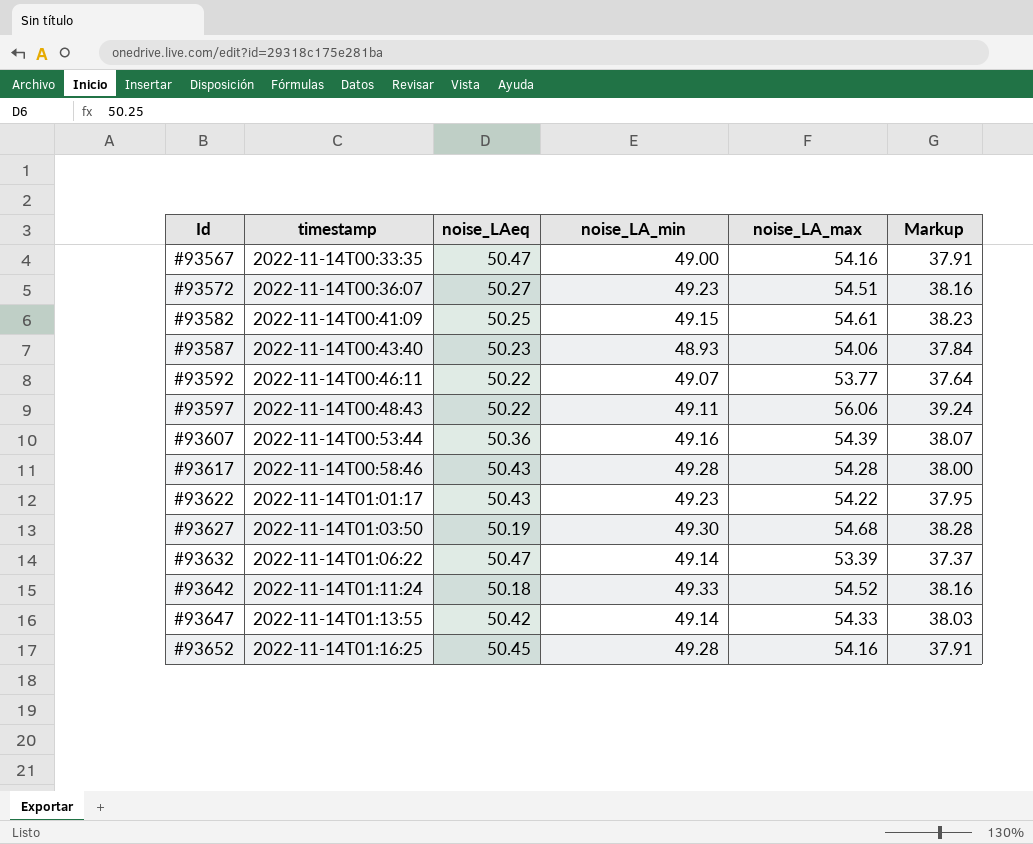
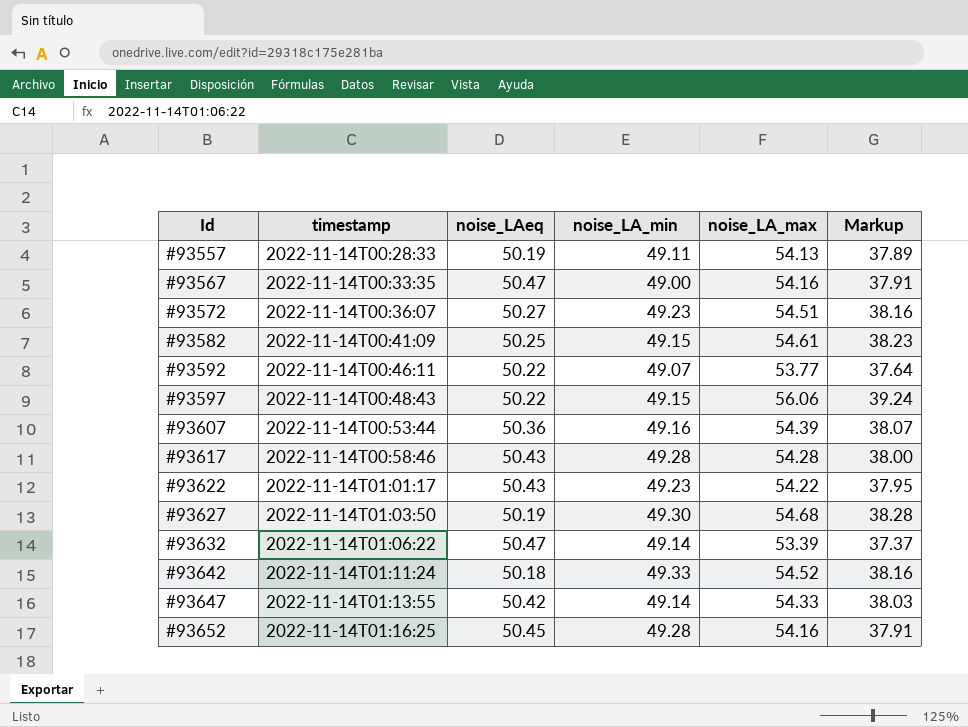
row #93587: 2022-11-14T00:43:40 | 50.23 | 48.93 | 54.06 | 37.84 -> none
row #93557: none -> 2022-11-14T00:28:33 | 50.19 | 49.11 | 54.13 | 37.89
#93597 | noise_LA_min: 49.11 -> 49.15

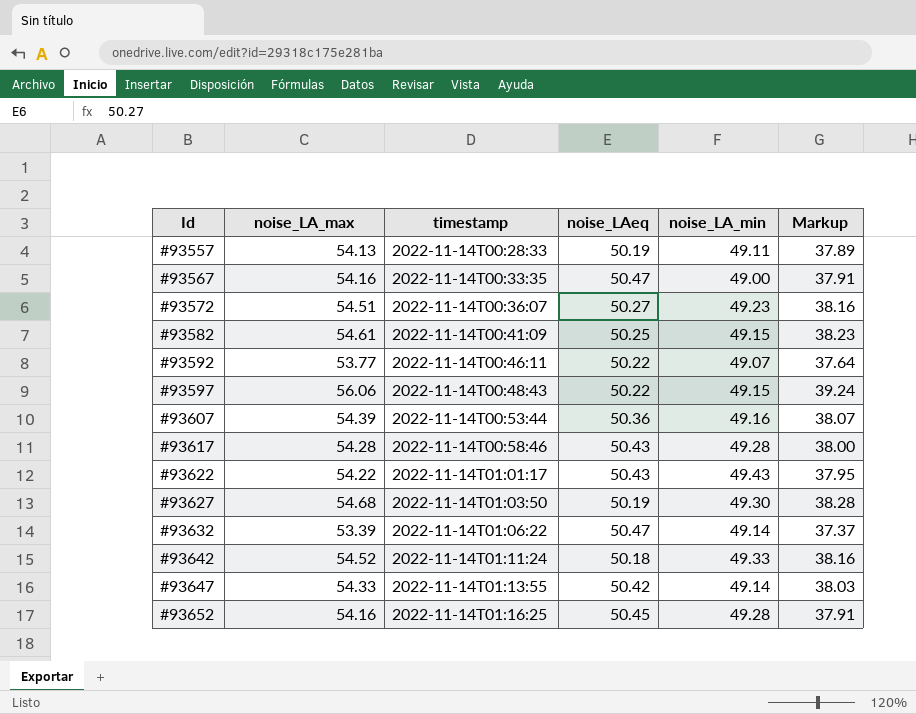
column noise_LA_max | position: 5 -> 2
#93622 | noise_LA_min: 49.23 -> 49.43

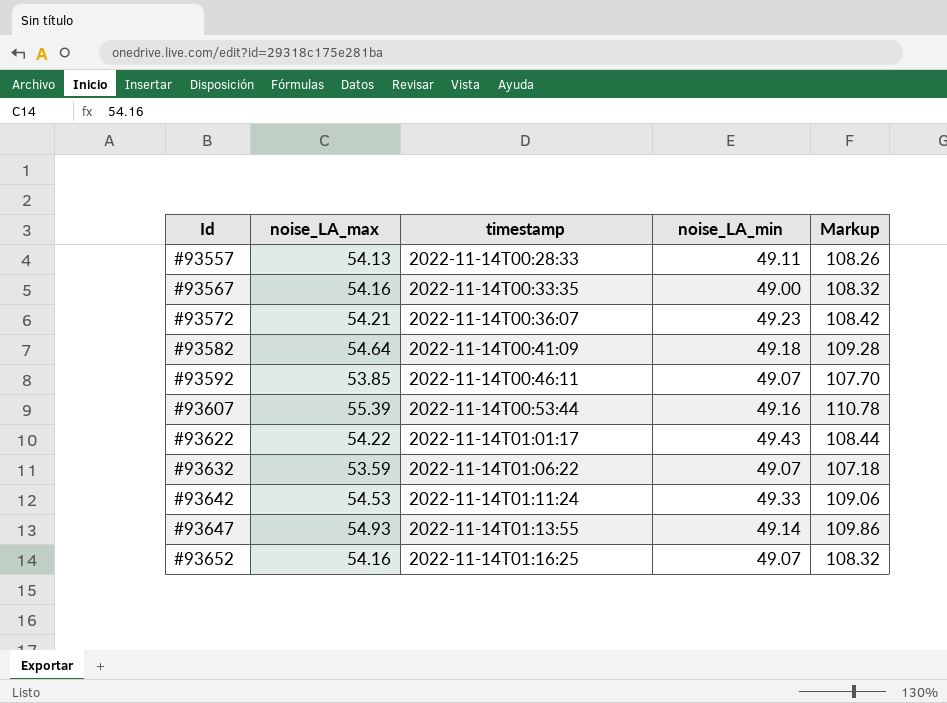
column noise_LAeq | position: 4 -> none
column Markup | formula: [noise_LA_max] * 0.7 -> [noise_LA_max] * 2
row #93597: 56.06 | 2022-11-14T00:48:43 | 50.22 | 49.15 | 39.24 -> none
row #93617: 54.28 | 2022-11-14T00:58:46 | 50.43 | 49.28 | 38.00 -> none
row #93627: 54.68 | 2022-11-14T01:03:50 | 50.19 | 49.30 | 38.28 -> none
#93572 | noise_LA_max: 54.51 -> 54.21
#93582 | noise_LA_max: 54.61 -> 54.64
#93582 | noise_LA_min: 49.15 -> 49.18
#93592 | noise_LA_max: 53.77 -> 53.85
#93607 | noise_LA_max: 54.39 -> 55.39
#93632 | noise_LA_max: 53.39 -> 53.59
#93632 | noise_LA_min: 49.14 -> 49.07
#93642 | noise_LA_max: 54.52 -> 54.53
#93647 | noise_LA_max: 54.33 -> 54.93
#93652 | noise_LA_min: 49.28 -> 49.07

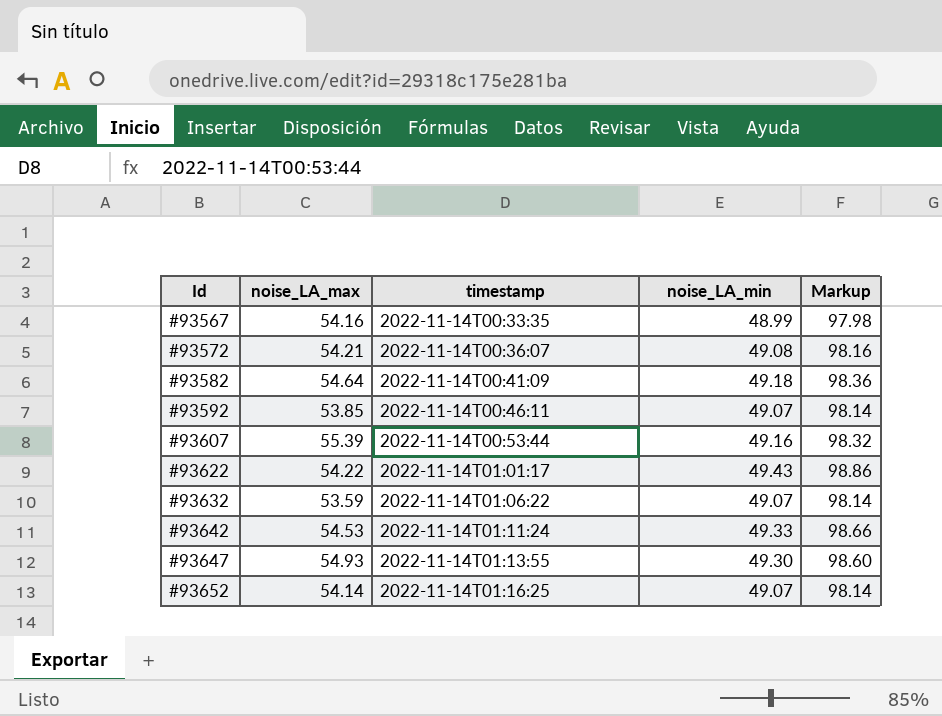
column Markup | formula: [noise_LA_max] * 2 -> [noise_LA_min] * 2
row #93557: 54.13 | 2022-11-14T00:28:33 | 49.11 | 108.26 -> none
#93567 | noise_LA_min: 49.00 -> 48.99
#93572 | noise_LA_min: 49.23 -> 49.08
#93647 | noise_LA_min: 49.14 -> 49.30
#93652 | noise_LA_max: 54.16 -> 54.14

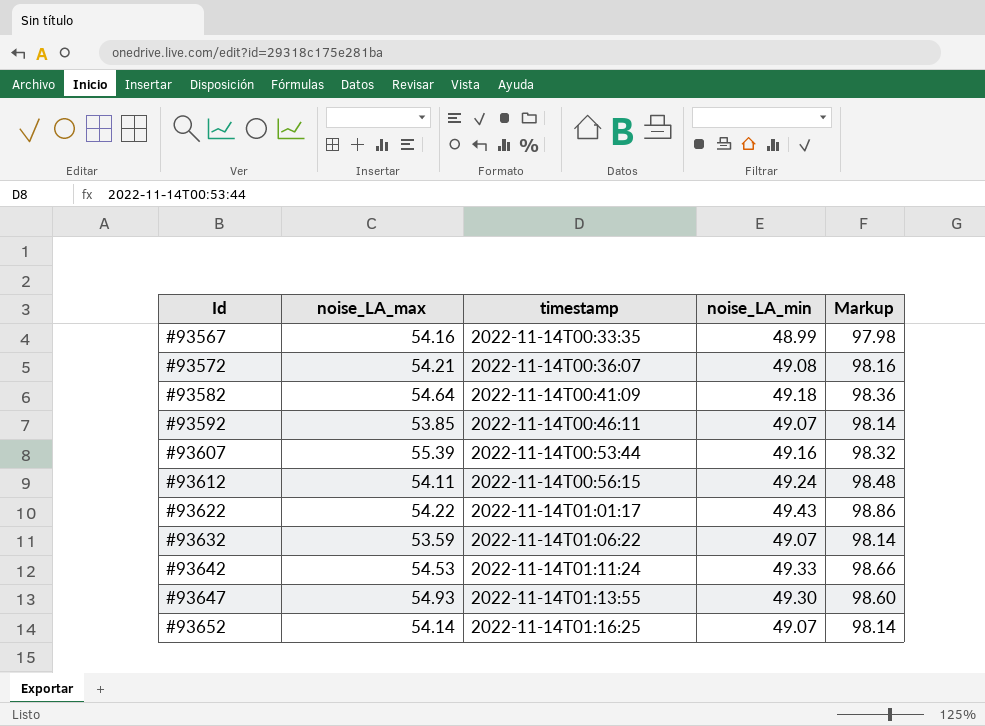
row #93612: none -> 54.11 | 2022-11-14T00:56:15 | 49.24 | 98.48

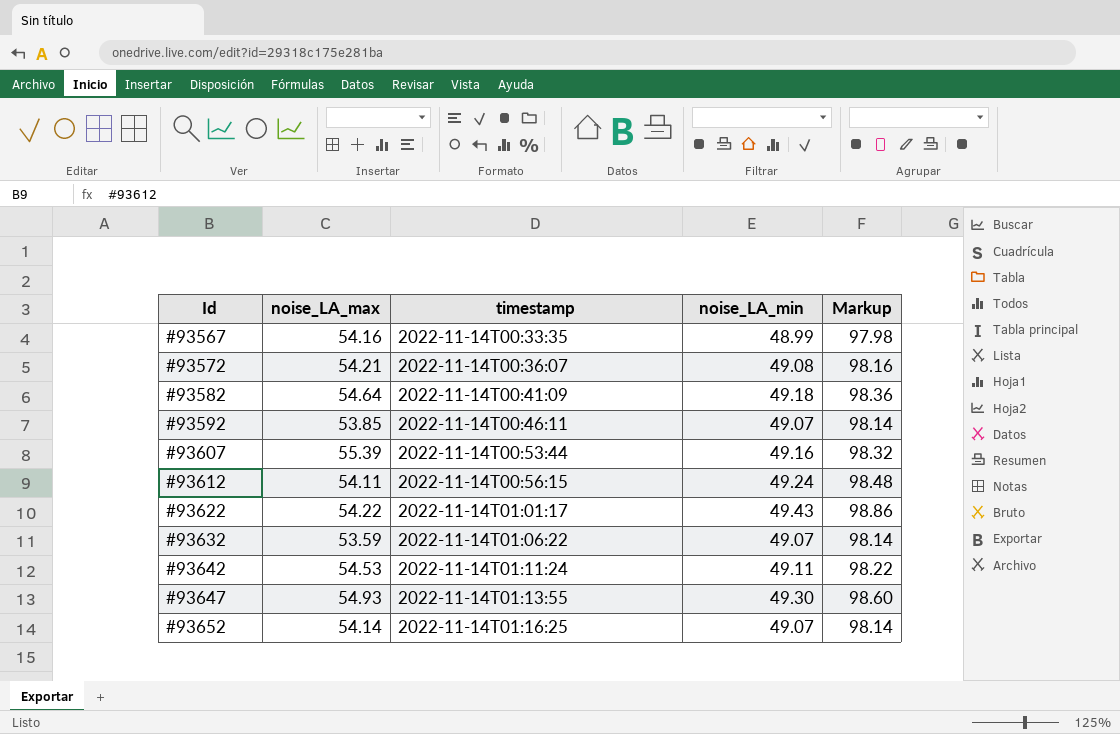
#93642 | noise_LA_min: 49.33 -> 49.11
#93642 | Markup: 98.66 -> 98.22

